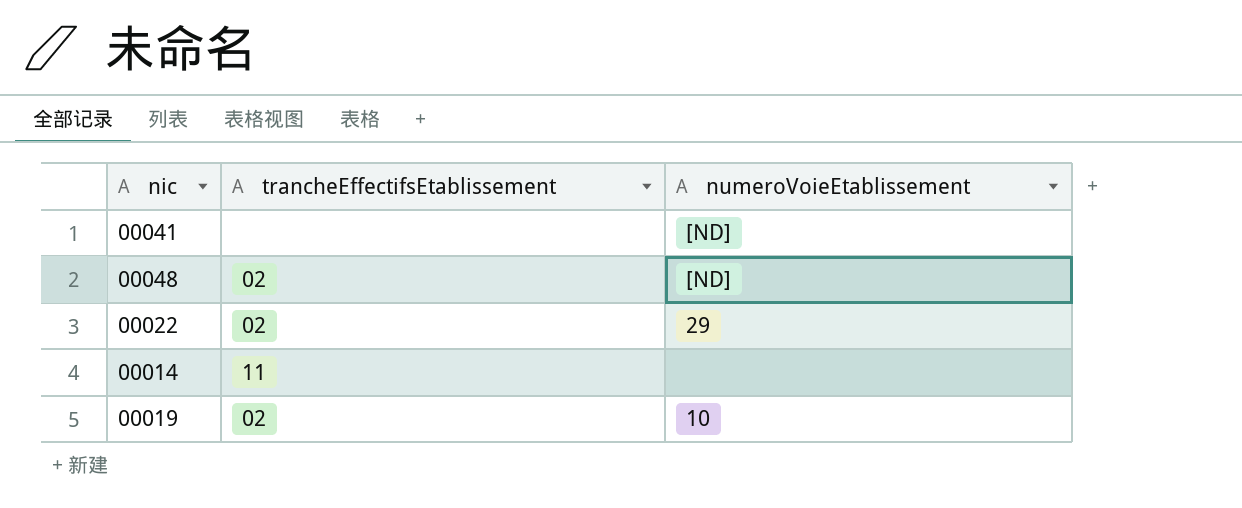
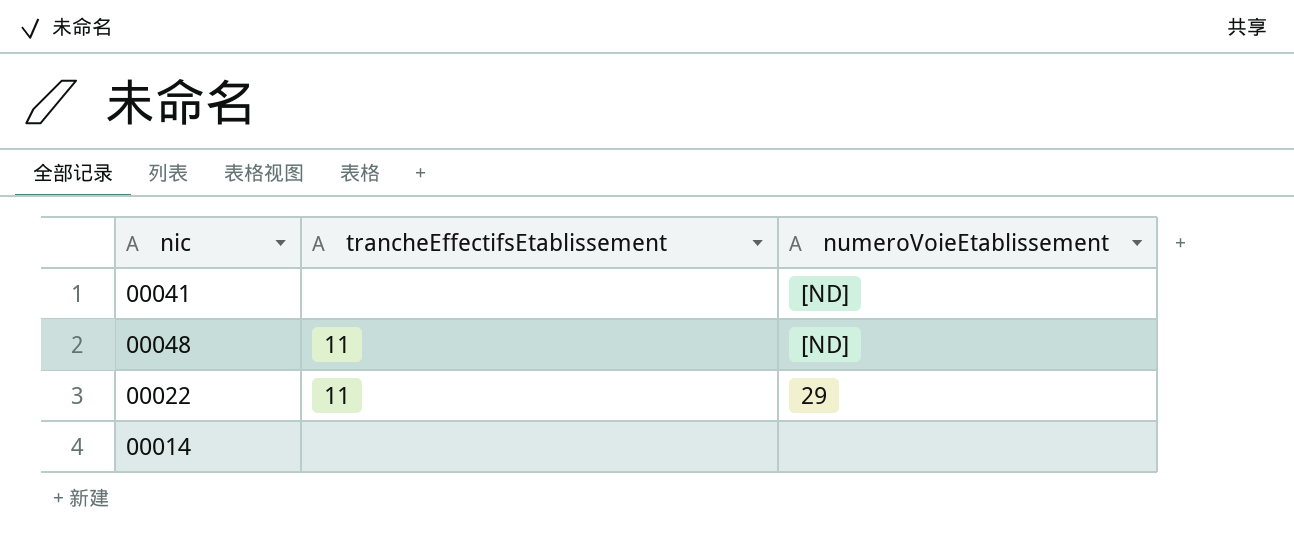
row 00019: 02 | 10 -> none
00048 | trancheEffectifsEtablissement: 02 -> 11
00022 | trancheEffectifsEtablissement: 02 -> 11
00014 | trancheEffectifsEtablissement: 11 -> none

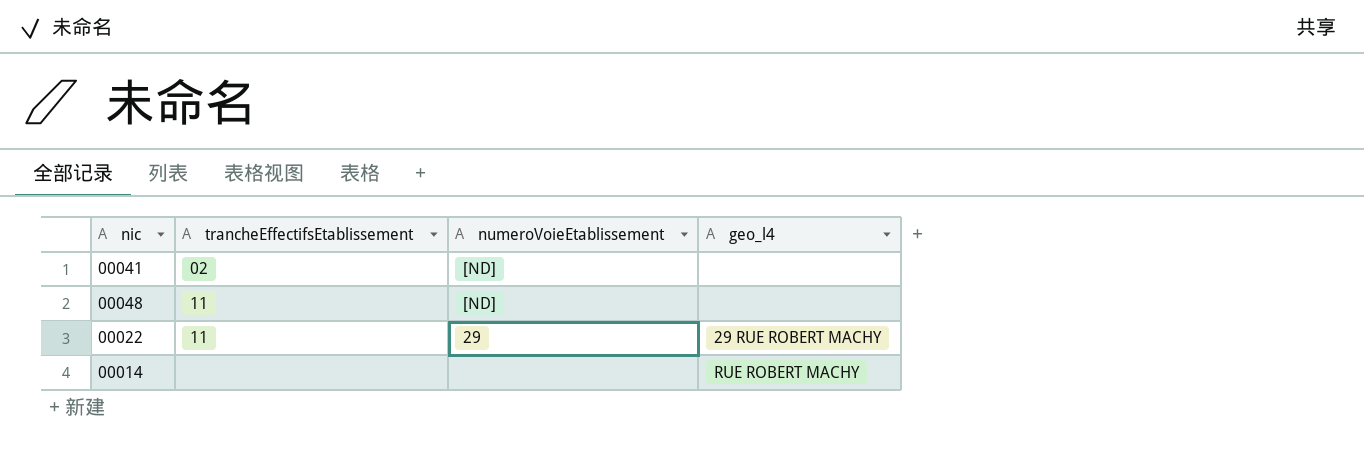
column geo_l4 | position: none -> 4
00041 | trancheEffectifsEtablissement: none -> 02

